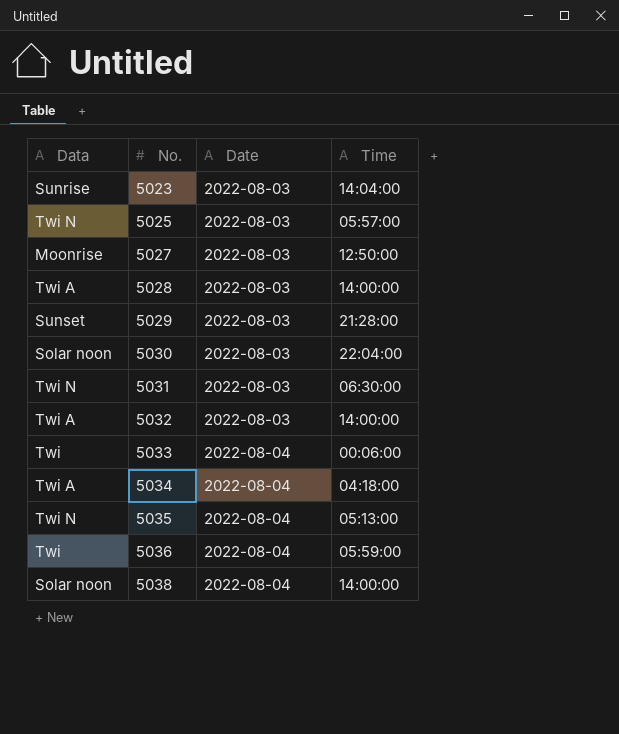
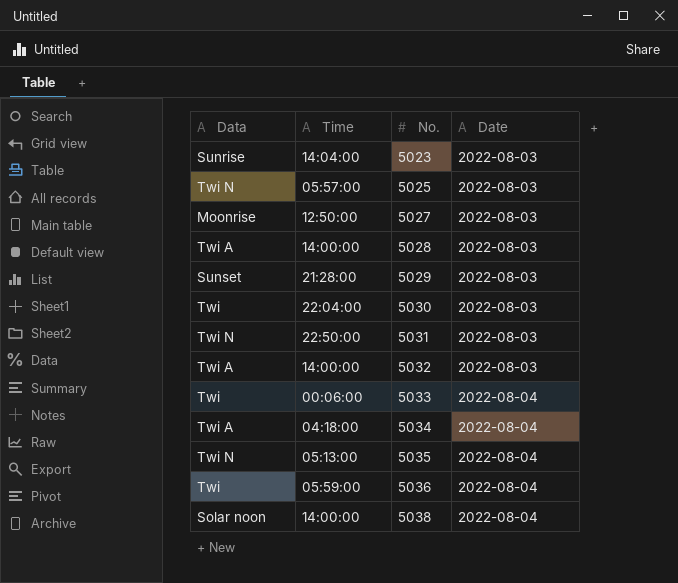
column Time | position: 4 -> 2
5030 | Data: Solar noon -> Twi
5031 | Time: 06:30:00 -> 22:50:00

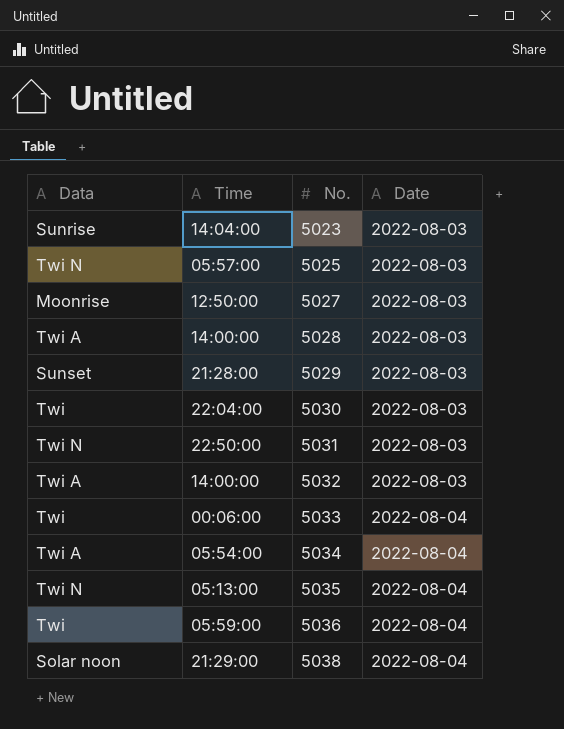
5034 | Time: 04:18:00 -> 05:54:00
5038 | Time: 14:00:00 -> 21:29:00

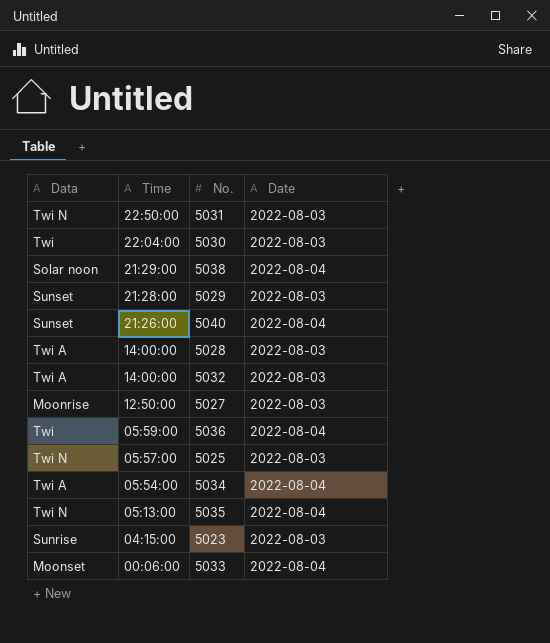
row order: No. ascending -> Time descending
row 5040: none -> Sunset | 21:26:00 | 2022-08-04
5023 | Time: 14:04:00 -> 04:15:00
5033 | Data: Twi -> Moonset

